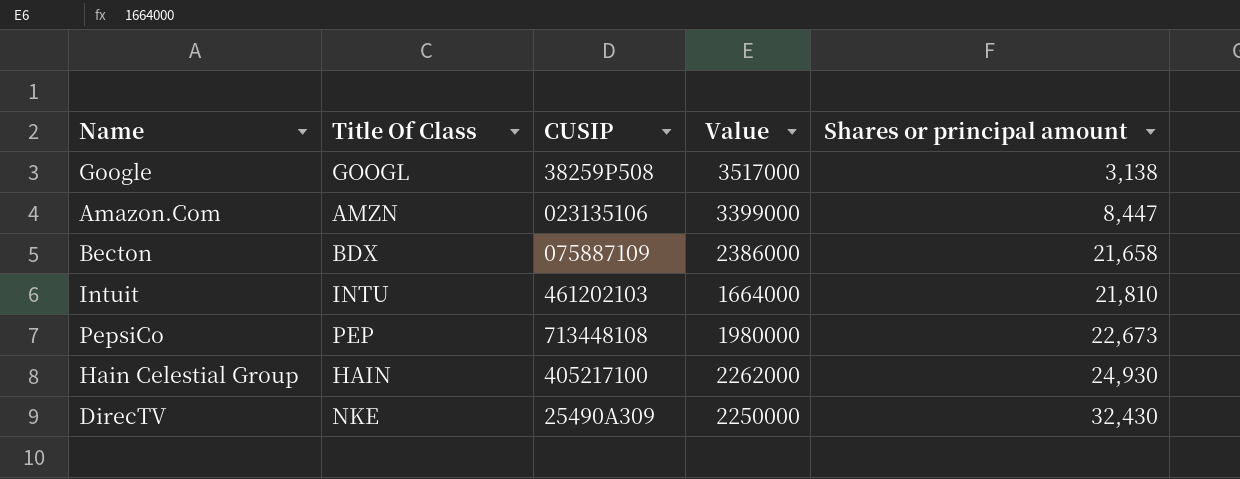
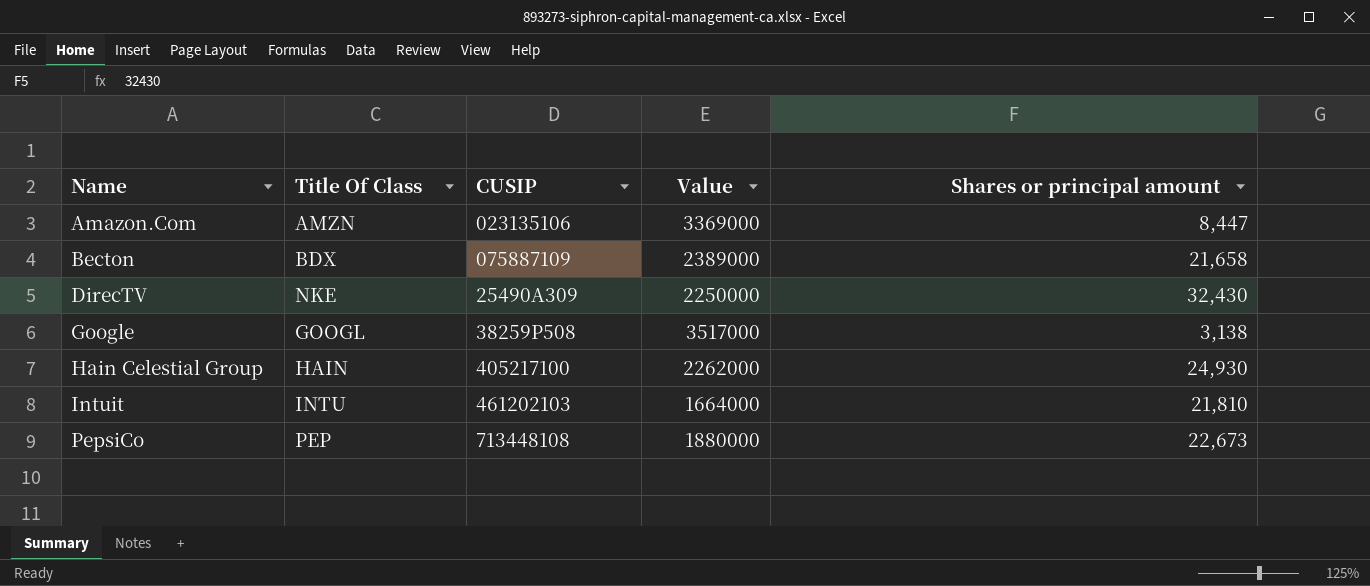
row order: Shares or principal amount ascending -> Name ascending
Amazon.Com | Value: 3399000 -> 3369000
Becton | Value: 2386000 -> 2389000
PepsiCo | Value: 1980000 -> 1880000

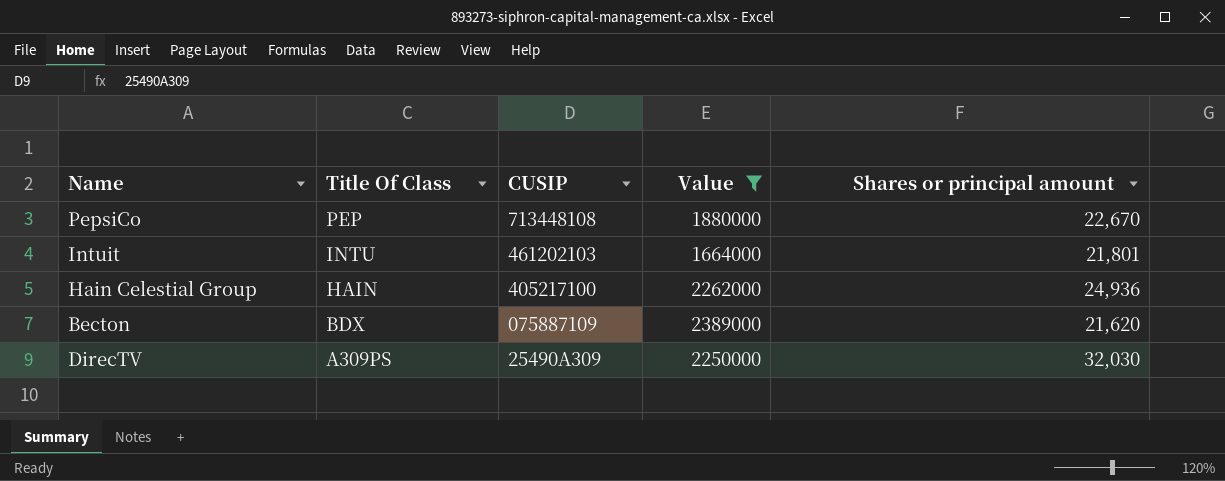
filter: none -> Value <= 2389000
row order: Name ascending -> Title Of Class descending
PepsiCo | Shares or principal amount: 22,673 -> 22,670
Intuit | Shares or principal amount: 21,810 -> 21,801
Hain Celestial Group | Shares or principal amount: 24,930 -> 24,936
Becton | Shares or principal amount: 21,658 -> 21,620
DirecTV | Title Of Class: NKE -> A309PS
DirecTV | Shares or principal amount: 32,430 -> 32,030

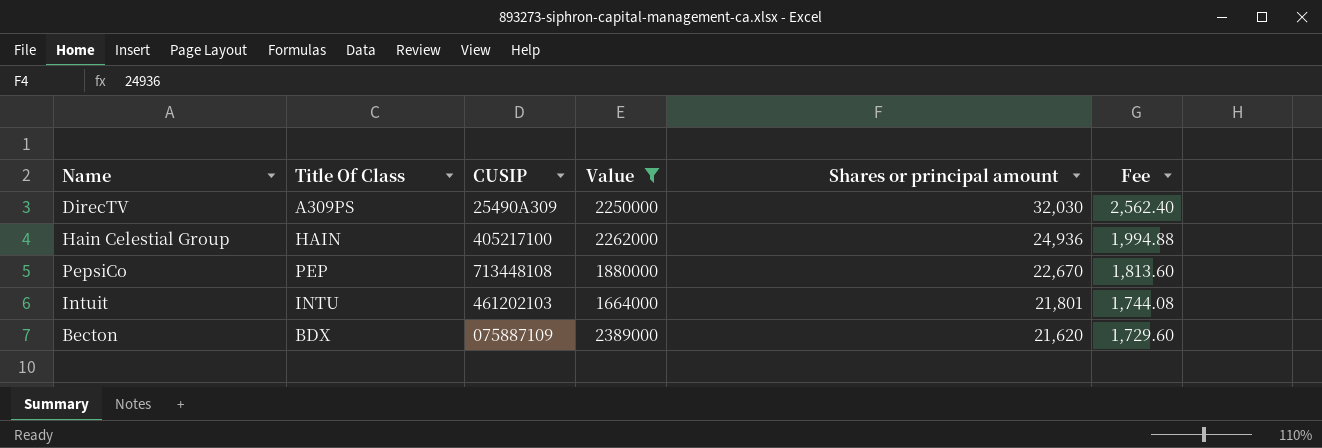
row order: Title Of Class descending -> Shares or principal amount descending
column Fee | formula: none -> [Shares or principal amount] * 0.08

